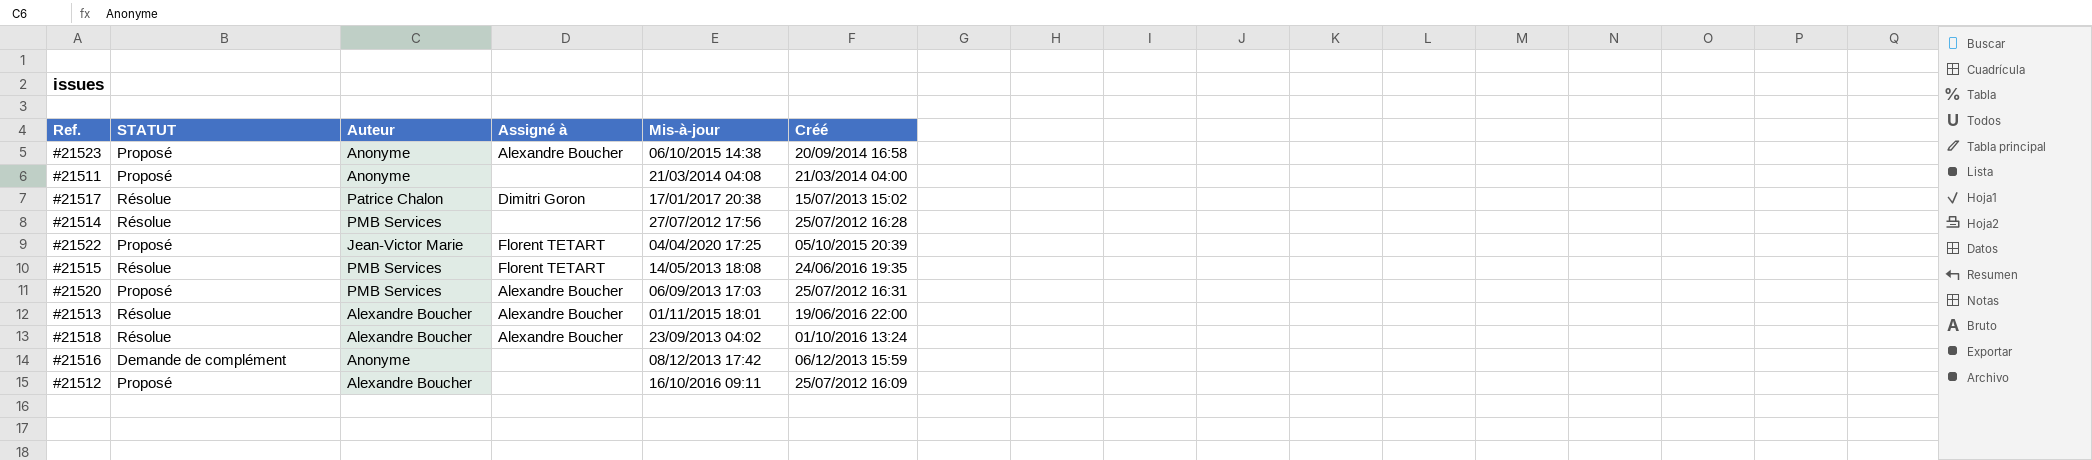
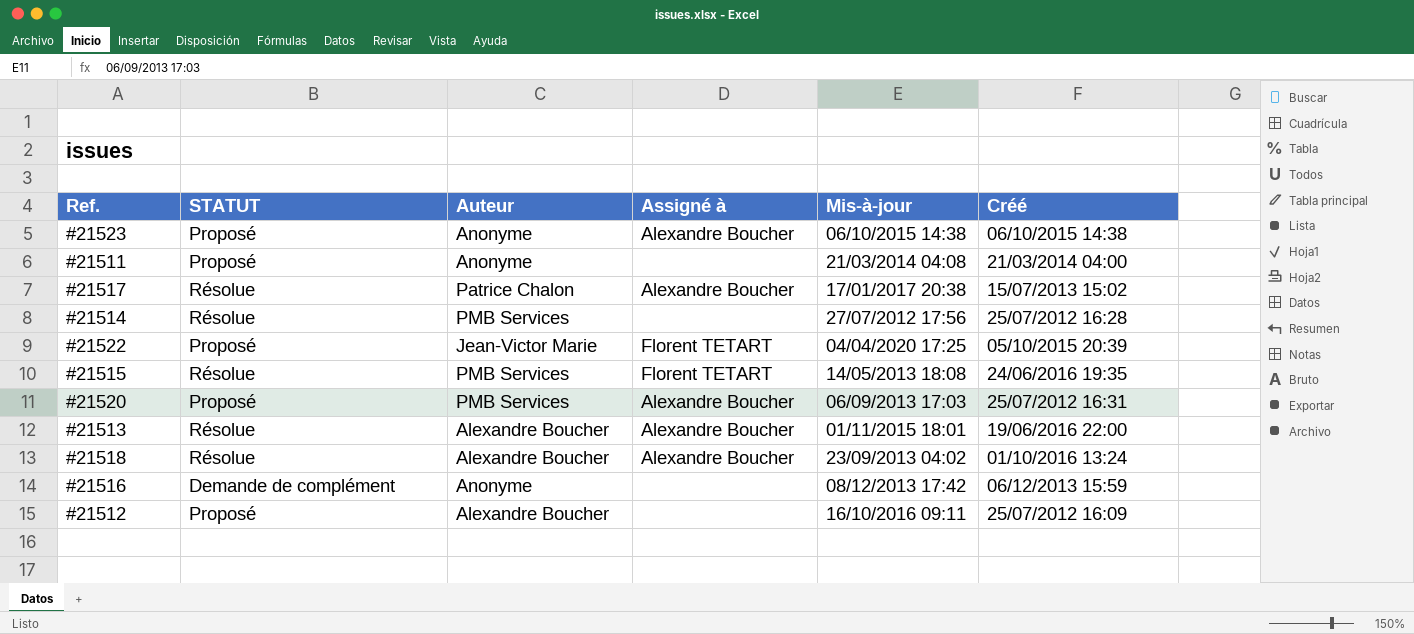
#21523 | Créé: 20/09/2014 16:58 -> 06/10/2015 14:38
#21517 | Assigné à: Dimitri Goron -> Alexandre Boucher

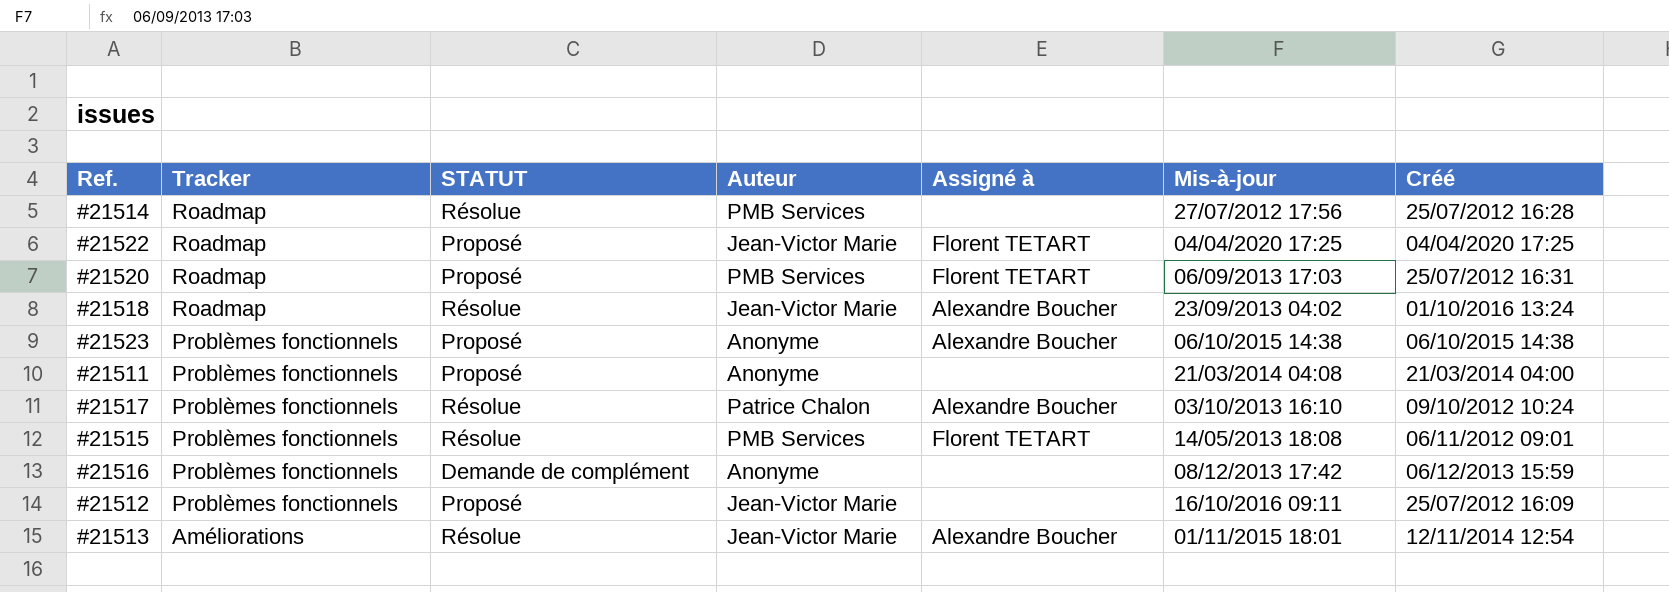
row order: none -> Tracker descending
column Tracker | position: none -> 2
#21522 | Créé: 05/10/2015 20:39 -> 04/04/2020 17:25
#21520 | Assigné à: Alexandre Boucher -> Florent TETART
#21518 | Auteur: Alexandre Boucher -> Jean-Victor Marie
#21517 | Mis-à-jour: 17/01/2017 20:38 -> 03/10/2013 16:10
#21517 | Créé: 15/07/2013 15:02 -> 09/10/2012 10:24
#21515 | Créé: 24/06/2016 19:35 -> 06/11/2012 09:01
#21512 | Auteur: Alexandre Boucher -> Jean-Victor Marie
#21513 | Auteur: Alexandre Boucher -> Jean-Victor Marie
#21513 | Créé: 19/06/2016 22:00 -> 12/11/2014 12:54

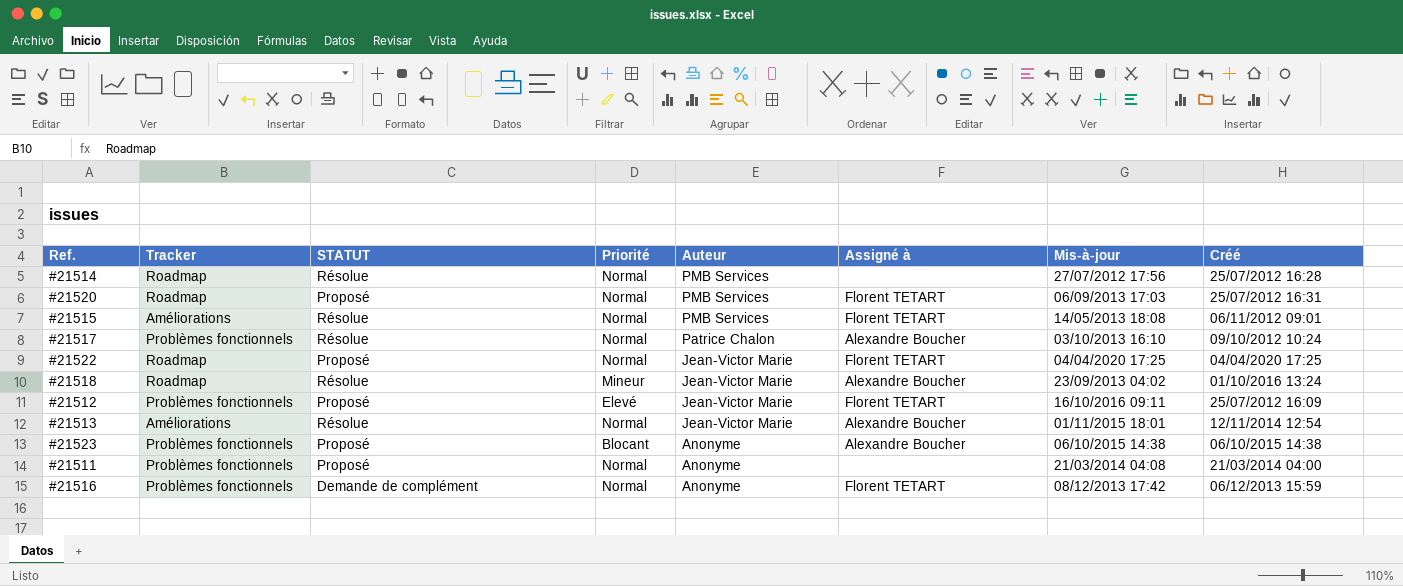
row order: Tracker descending -> Auteur descending
column Priorité | position: none -> 4
#21515 | Tracker: Problèmes fonctionnels -> Améliorations
#21512 | Assigné à: none -> Florent TETART
#21516 | Assigné à: none -> Florent TETART

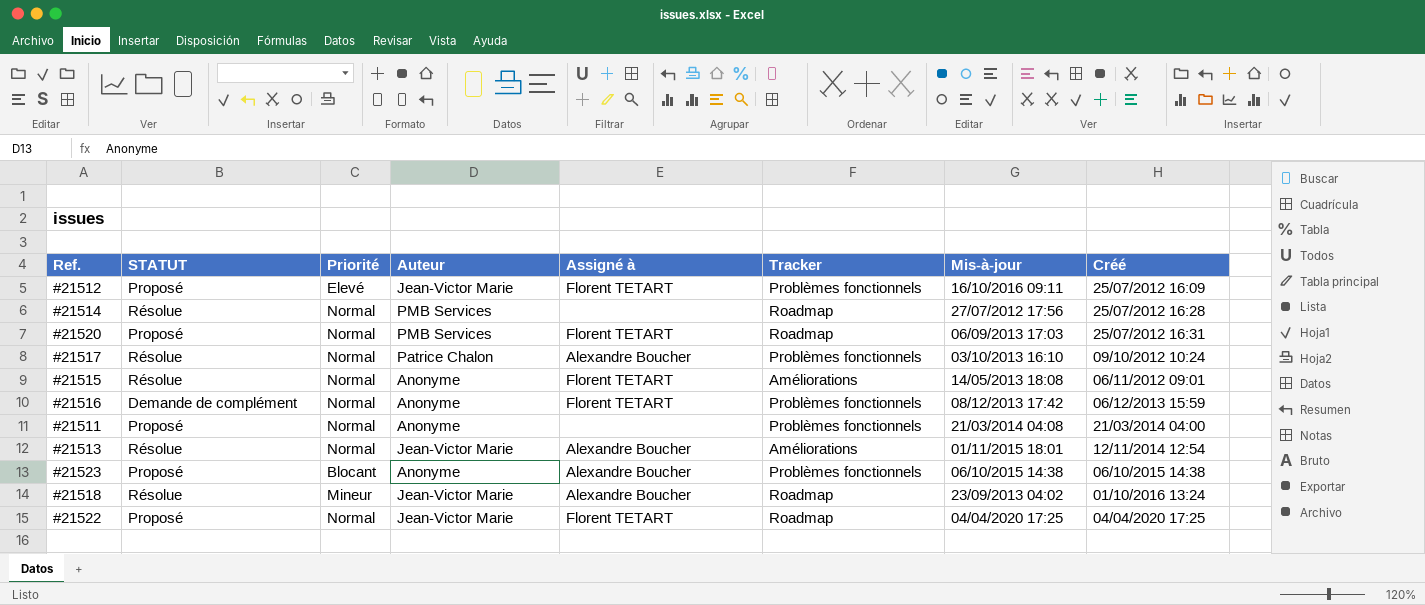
row order: Auteur descending -> Créé ascending
column Tracker | position: 2 -> 6
#21515 | Auteur: PMB Services -> Anonyme

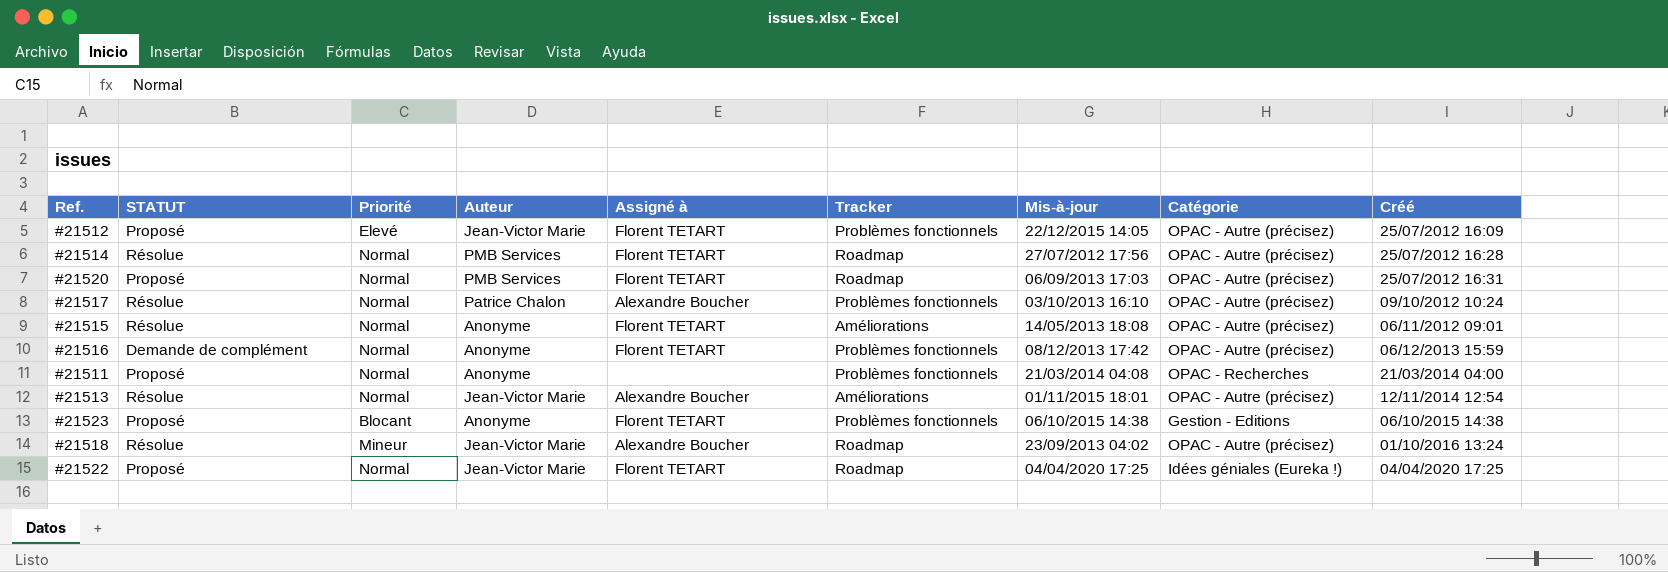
column Catégorie | position: none -> 8
#21512 | Mis-à-jour: 16/10/2016 09:11 -> 22/12/2015 14:05
#21514 | Assigné à: none -> Florent TETART
#21523 | Assigné à: Alexandre Boucher -> Florent TETART

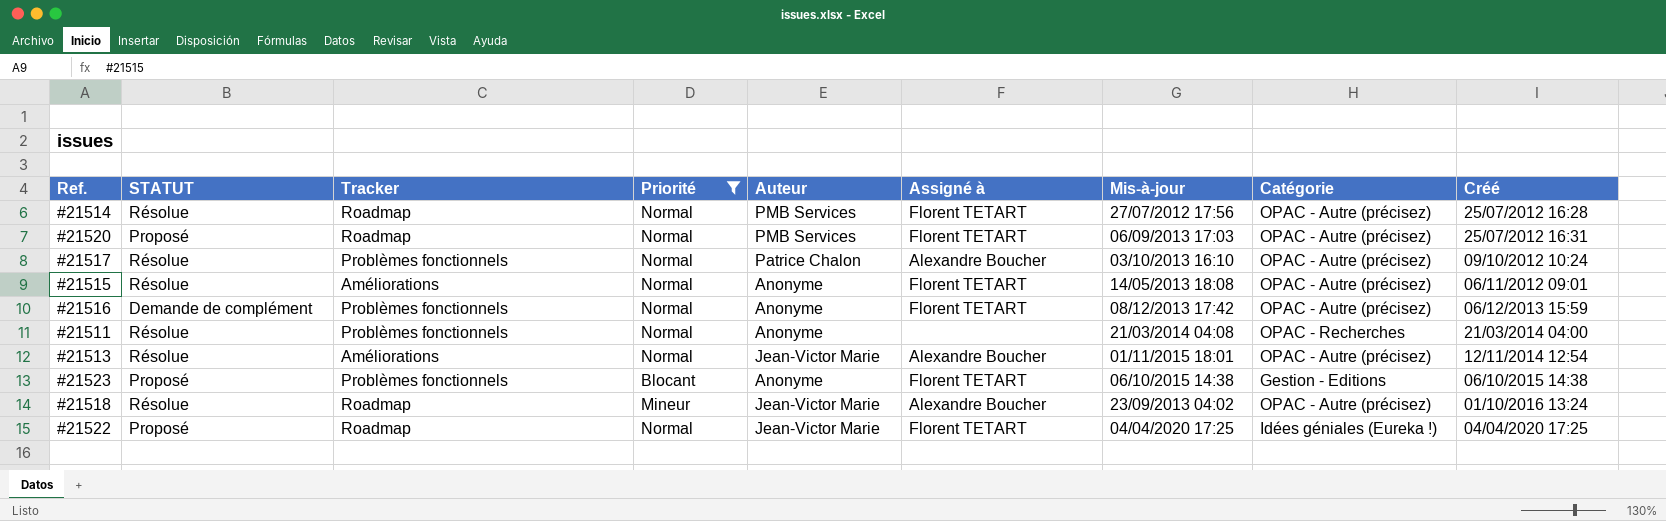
filter: none -> Priorité != Elevé
column Tracker | position: 6 -> 3
#21511 | STATUT: Proposé -> Résolue

